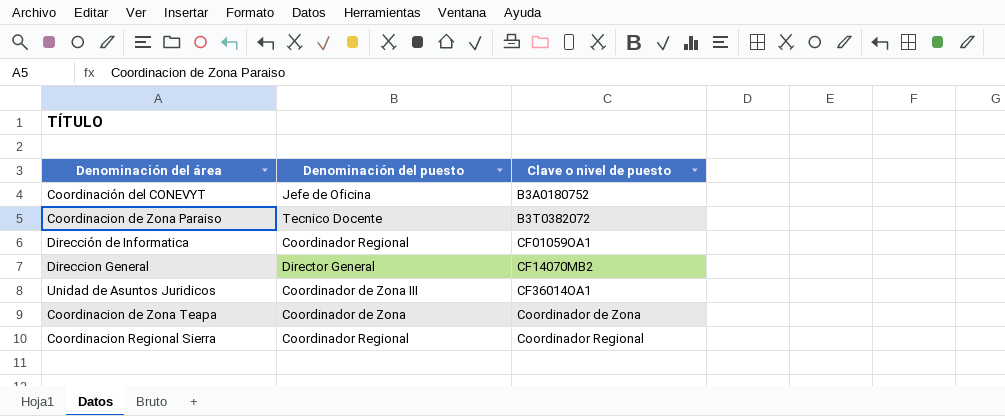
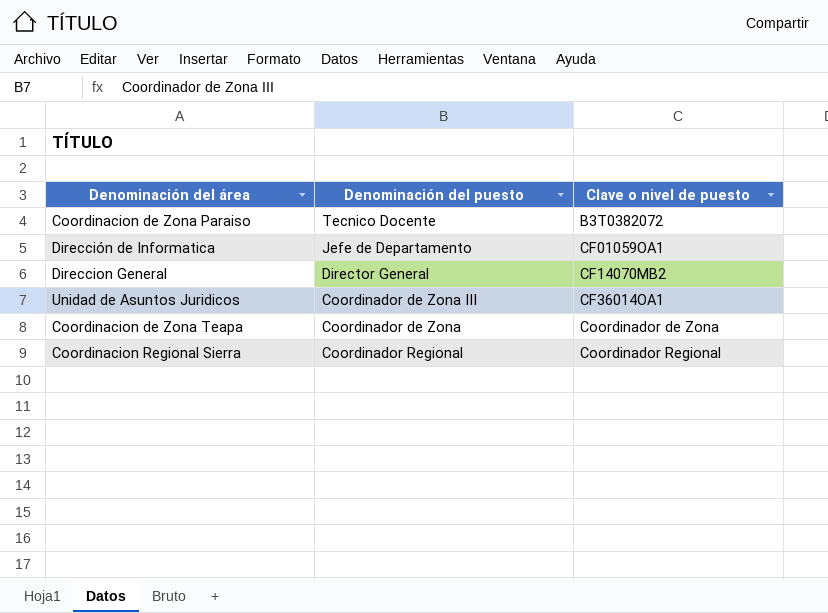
row Coordinación del CONEVYT: Jefe de Oficina | B3A0180752 -> none
Dirección de Informatica | Denominación del puesto: Coordinador Regional -> Jefe de Departamento

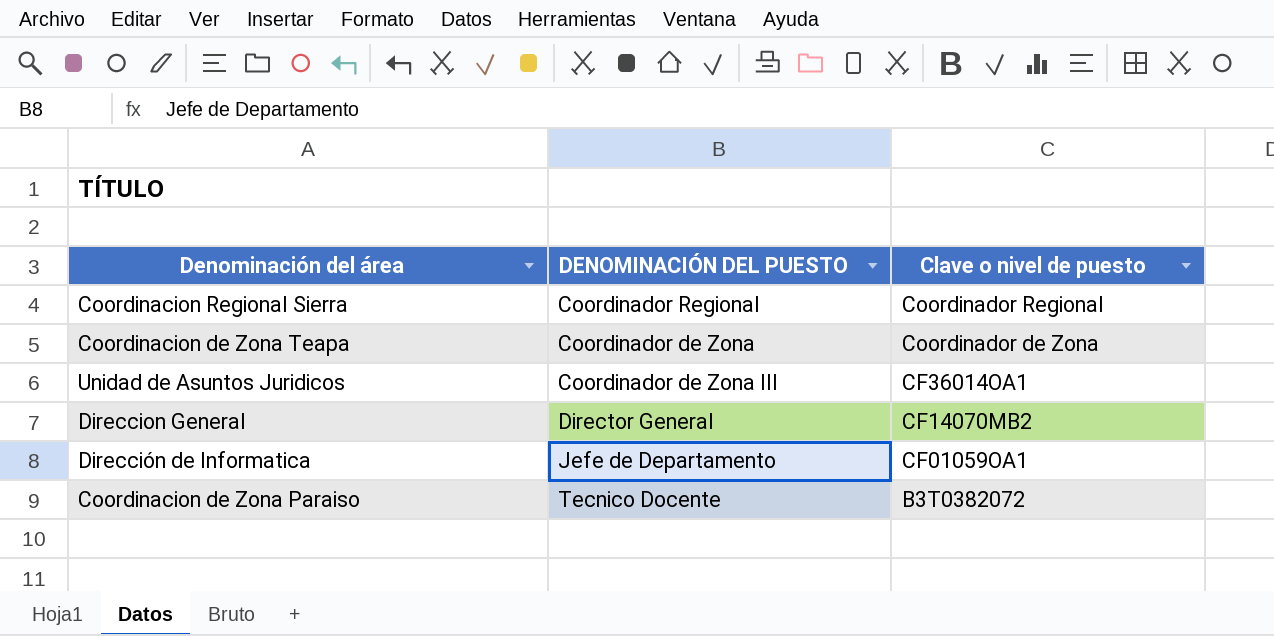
row order: Clave o nivel de puesto ascending -> Clave o nivel de puesto descending
column name: Denominación del puesto -> DENOMINACIÓN DEL PUESTO

